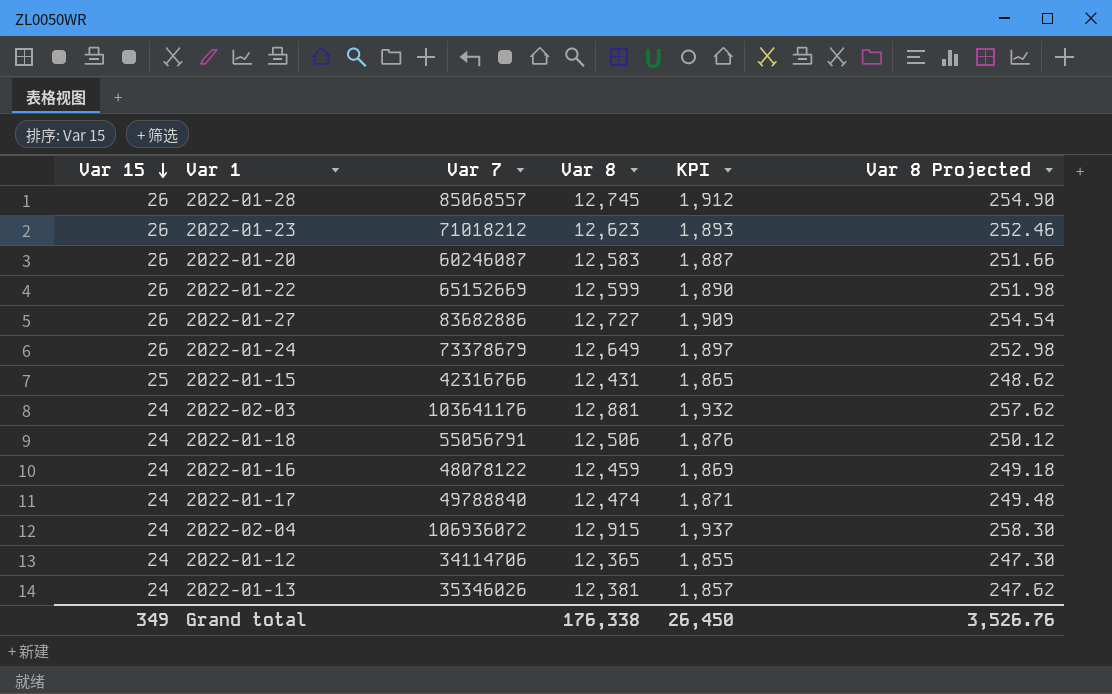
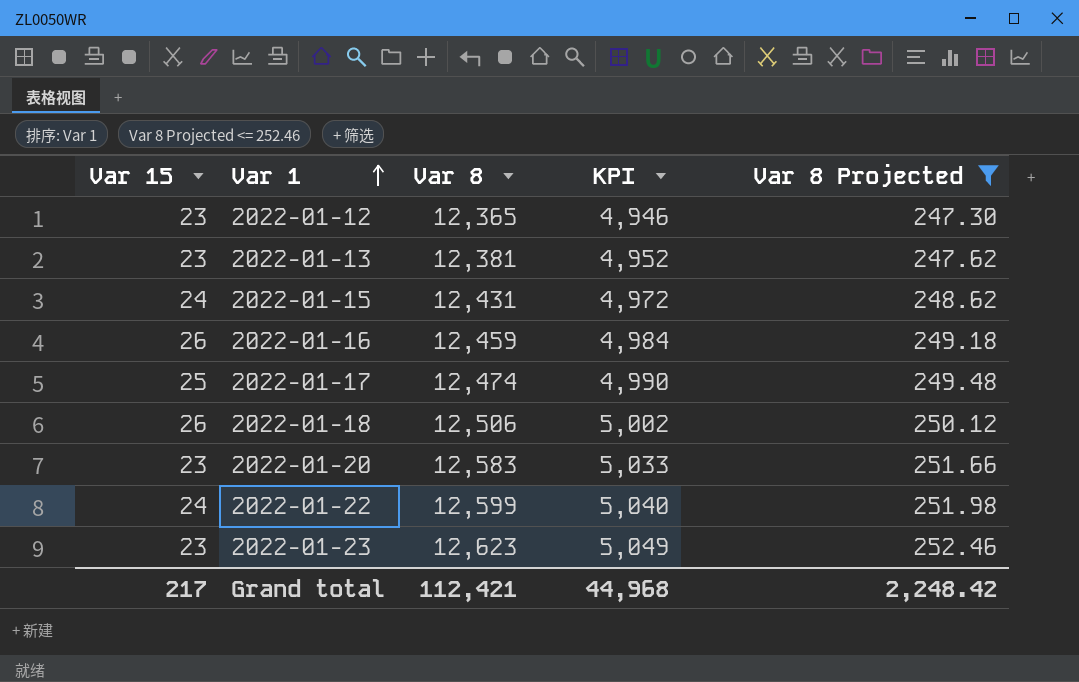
filter: none -> Var 8 Projected <= 252.46
row order: Var 15 descending -> Var 1 ascending
column Var 7 | position: 3 -> none
column KPI | formula: [Var 8] * 0.15 -> [Var 8] * 0.4
2022-01-12 | Var 15: 24 -> 23
2022-01-13 | Var 15: 24 -> 23
2022-01-15 | Var 15: 25 -> 24
2022-01-16 | Var 15: 24 -> 26
2022-01-17 | Var 15: 24 -> 25
2022-01-18 | Var 15: 24 -> 26
2022-01-20 | Var 15: 26 -> 23
2022-01-22 | Var 15: 26 -> 24
2022-01-23 | Var 15: 26 -> 23
Grand total | Var 15: 349 -> 217
Grand total | Var 8: 176,338 -> 112,421
Grand total | KPI: 26,450 -> 44,968
Grand total | Var 8 Projected: 3,526.76 -> 2,248.42

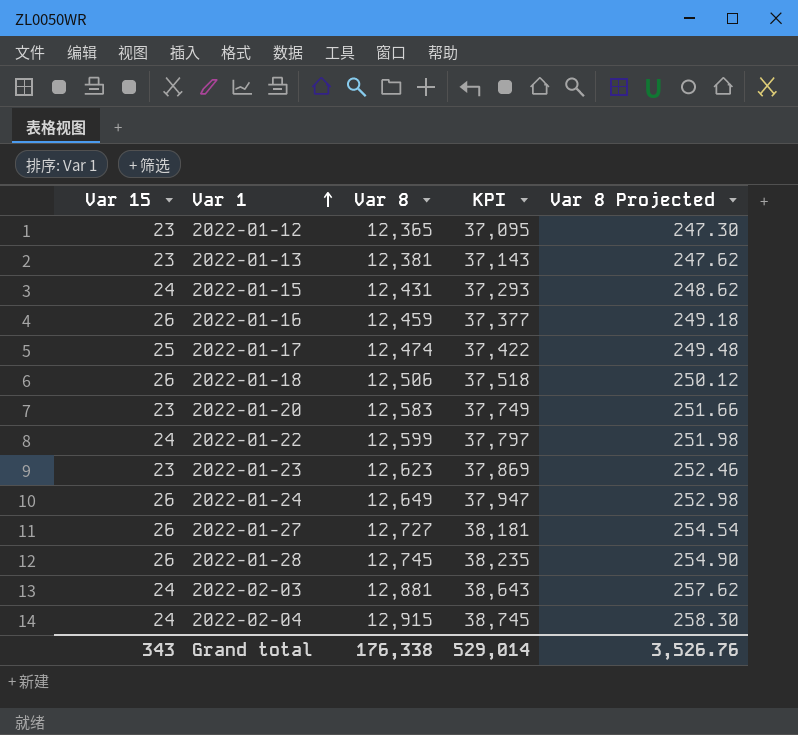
filter: Var 8 Projected <= 252.46 -> none
column KPI | formula: [Var 8] * 0.4 -> [Var 8] * 3
Grand total | Var 15: 217 -> 343
Grand total | Var 8: 112,421 -> 176,338
Grand total | KPI: 44,968 -> 529,014
Grand total | Var 8 Projected: 2,248.42 -> 3,526.76

